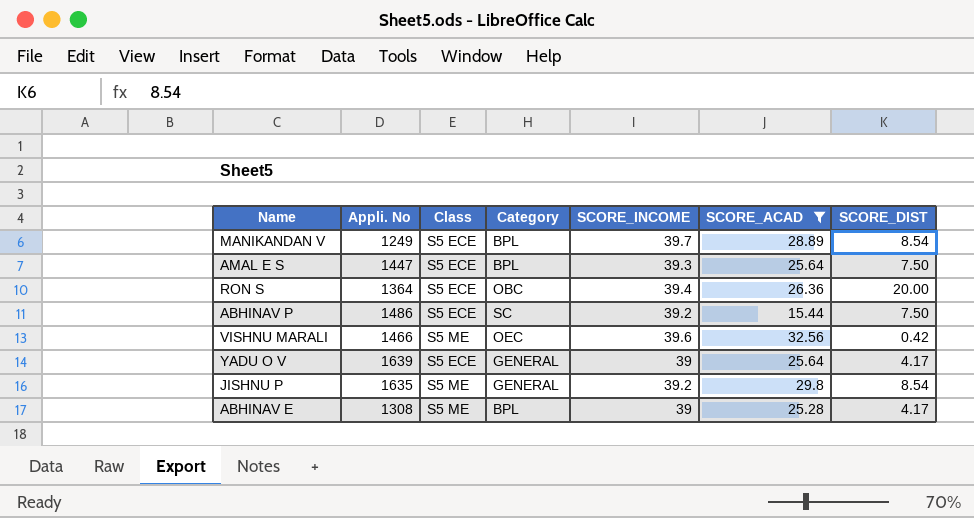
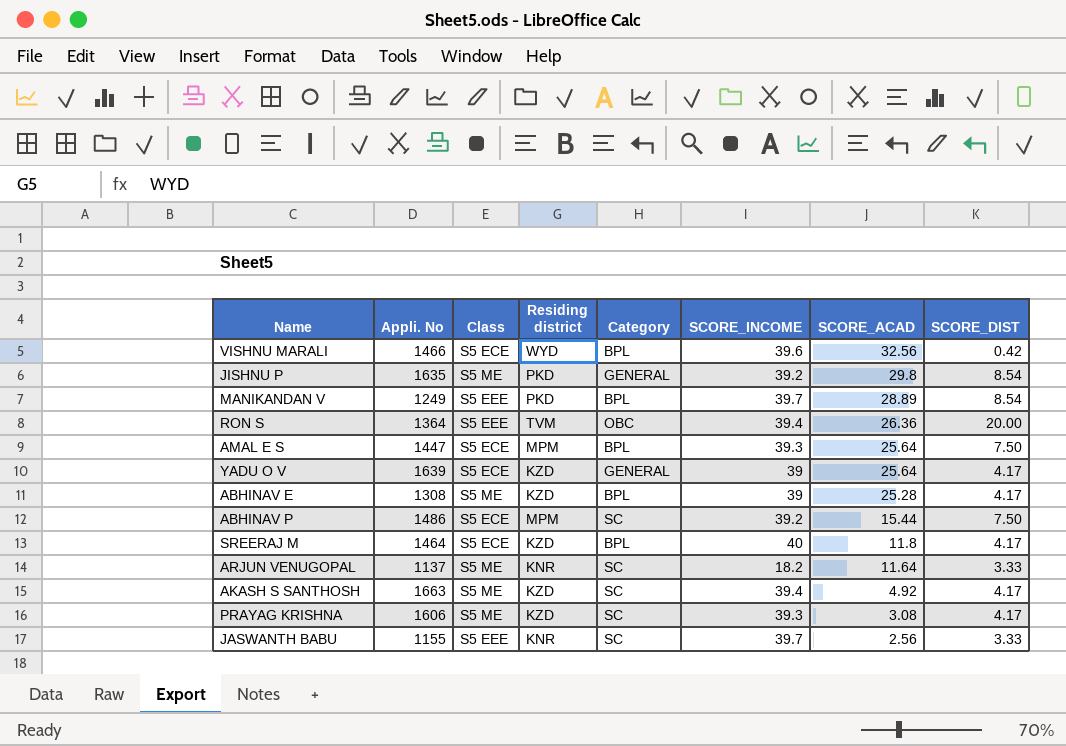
filter: SCORE_ACAD >= 15.44 -> none
row order: none -> SCORE_ACAD descending
column Residing district | position: none -> 4
VISHNU MARALI | Class: S5 ME -> S5 ECE
VISHNU MARALI | Category: OEC -> BPL
MANIKANDAN V | Class: S5 ECE -> S5 EEE
RON S | Class: S5 ECE -> S5 EEE

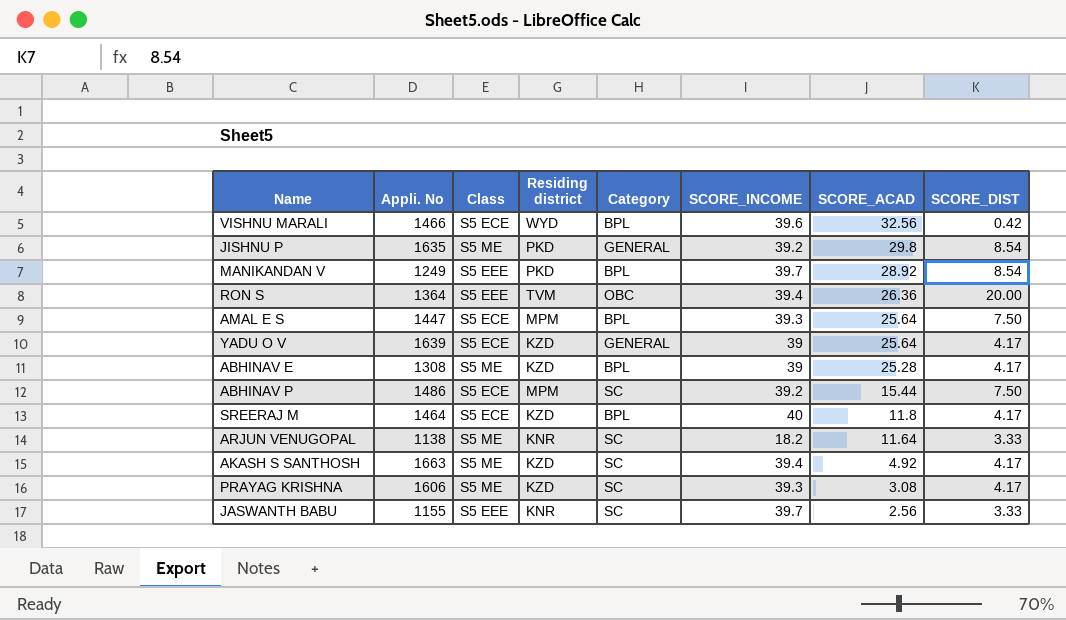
MANIKANDAN V | SCORE_ACAD: 28.89 -> 28.92
ARJUN VENUGOPAL | Appli. No: 1137 -> 1138

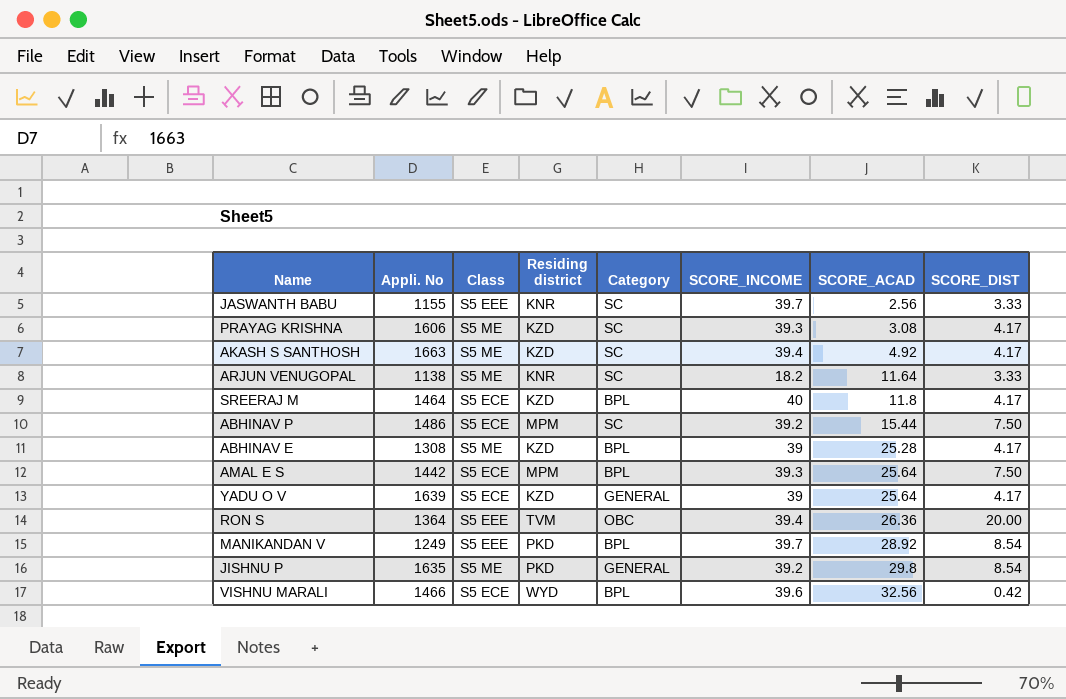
row order: SCORE_ACAD descending -> SCORE_ACAD ascending
AMAL E S | Appli. No: 1447 -> 1442

